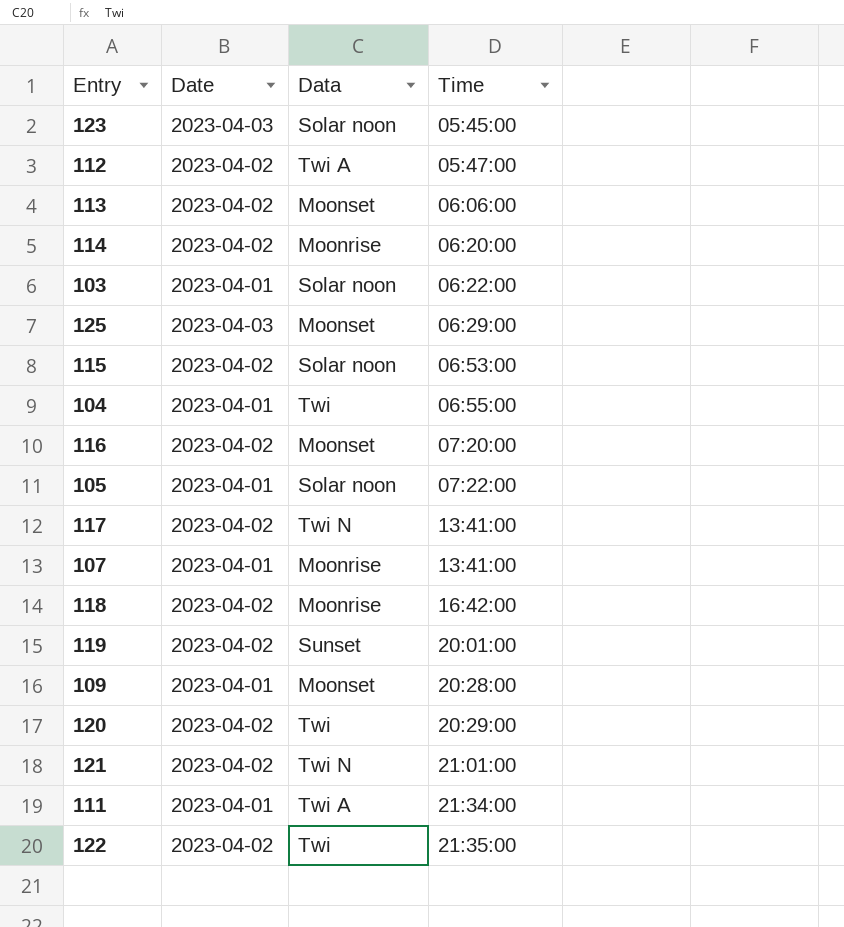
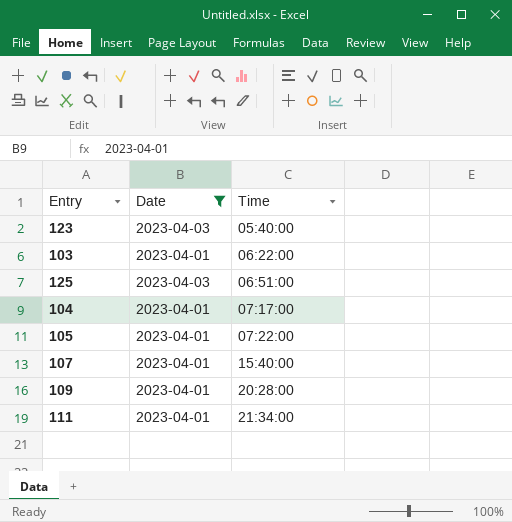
filter: none -> Date != 2023-04-02
column Data | position: 3 -> none
123 | Time: 05:45:00 -> 05:40:00
125 | Time: 06:29:00 -> 06:51:00
104 | Time: 06:55:00 -> 07:17:00
107 | Time: 13:41:00 -> 15:40:00

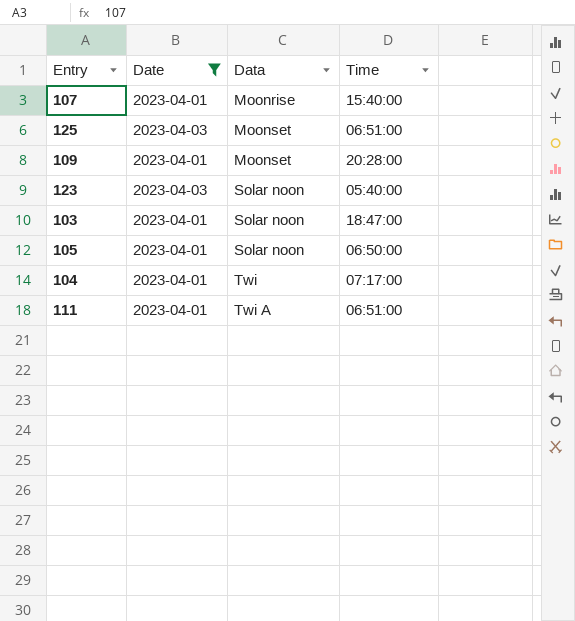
row order: Time ascending -> Data ascending
column Data | position: none -> 3
103 | Time: 06:22:00 -> 18:47:00
105 | Time: 07:22:00 -> 06:50:00
111 | Time: 21:34:00 -> 06:51:00

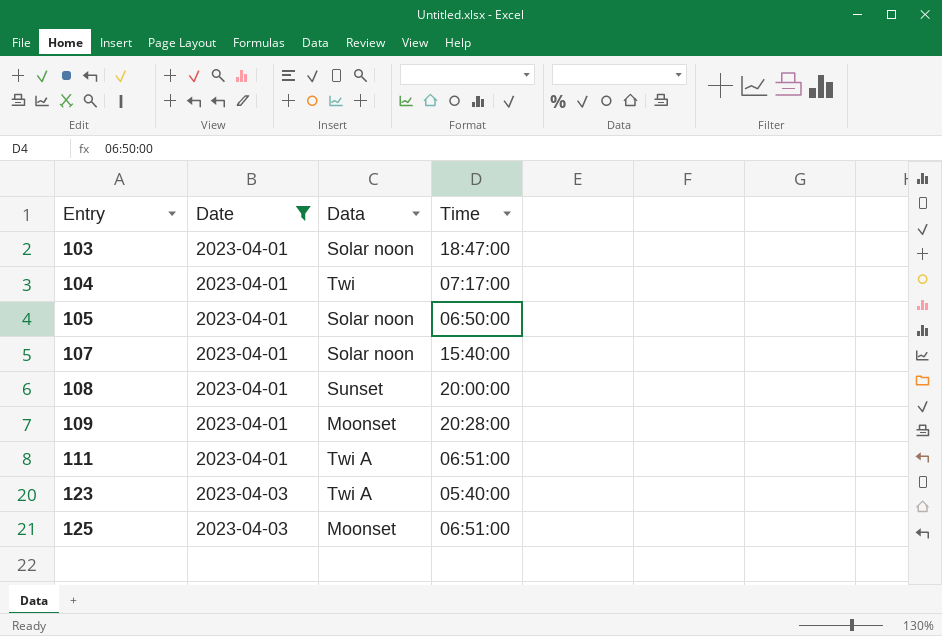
row order: Data ascending -> Entry ascending
107 | Data: Moonrise -> Solar noon
row 108: none -> 2023-04-01 | Sunset | 20:00:00
123 | Data: Solar noon -> Twi A

